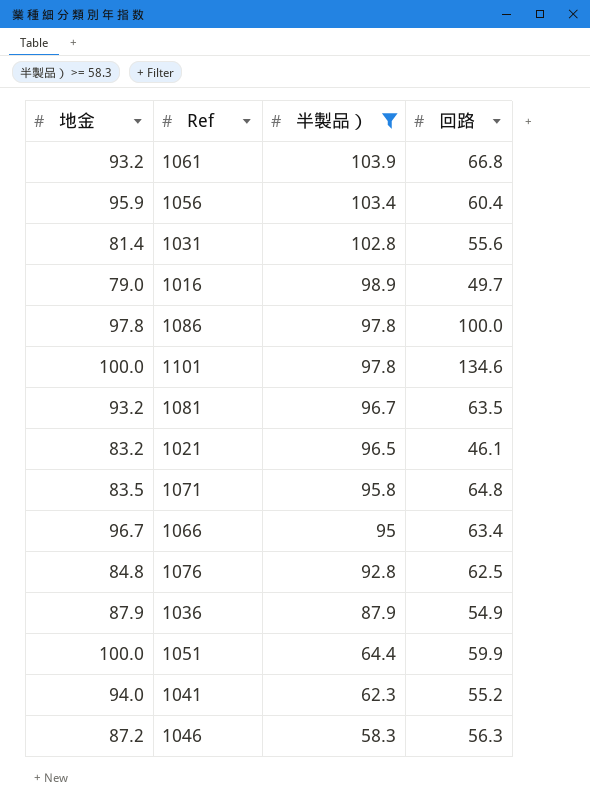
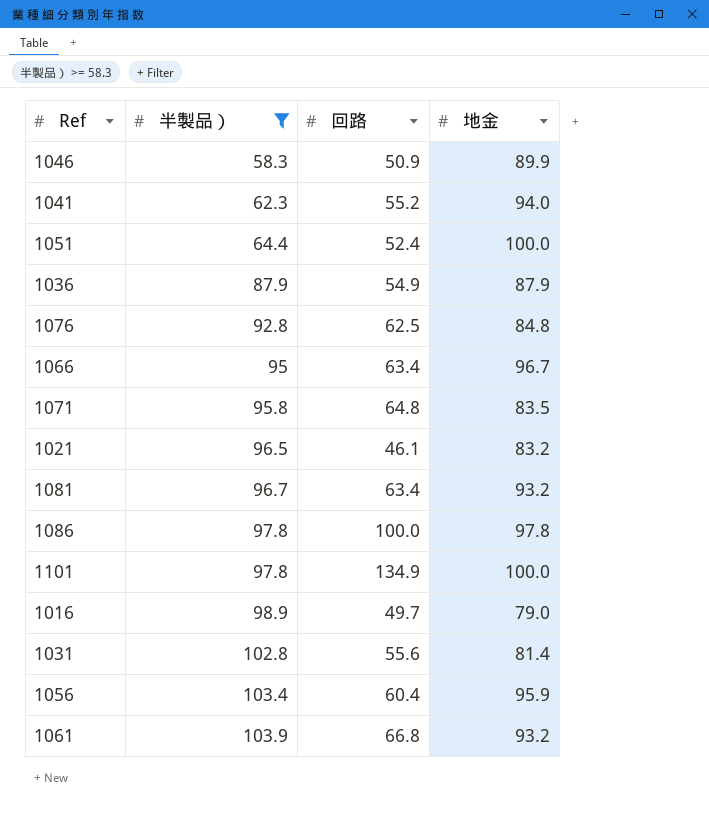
row order: 半製品） descending -> 半製品） ascending
column 地金 | position: 1 -> 4
1046 | 回路: 56.3 -> 50.9
1046 | 地金: 87.2 -> 89.9
1051 | 回路: 59.9 -> 52.4
1081 | 回路: 63.5 -> 63.4
1101 | 回路: 134.6 -> 134.9

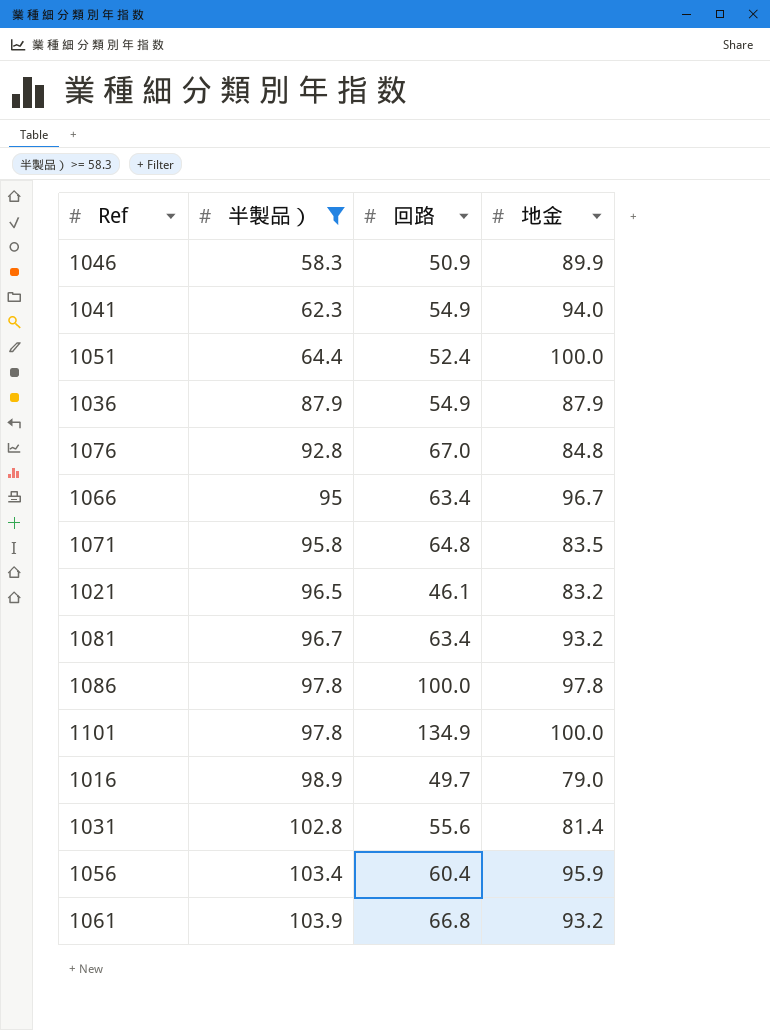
1041 | 回路: 55.2 -> 54.9
1076 | 回路: 62.5 -> 67.0

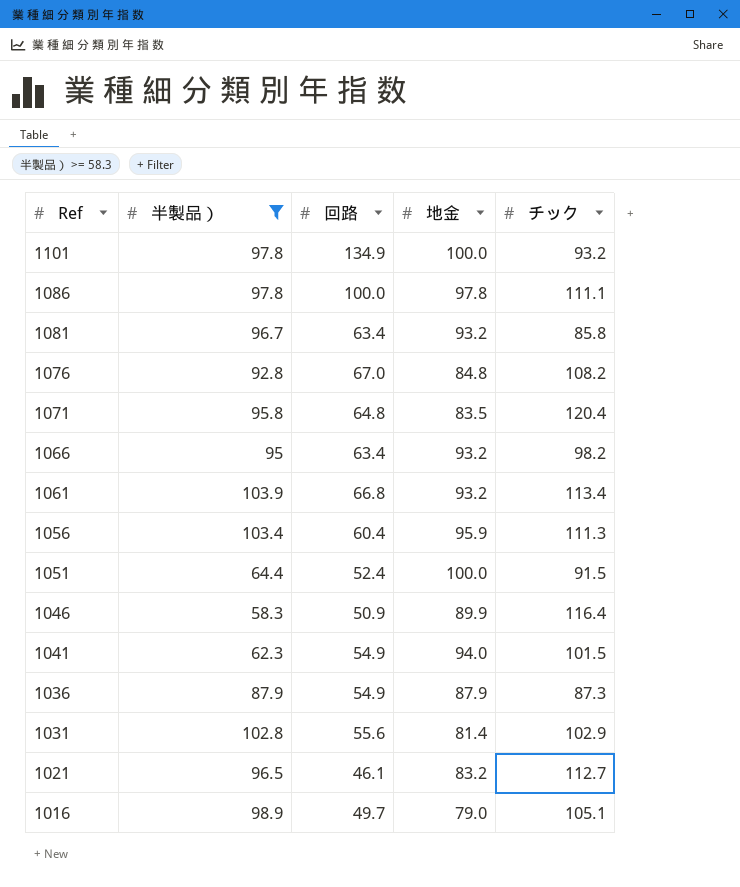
row order: 半製品） ascending -> Ref descending
column チック | position: none -> 5
1066 | 地金: 96.7 -> 93.2

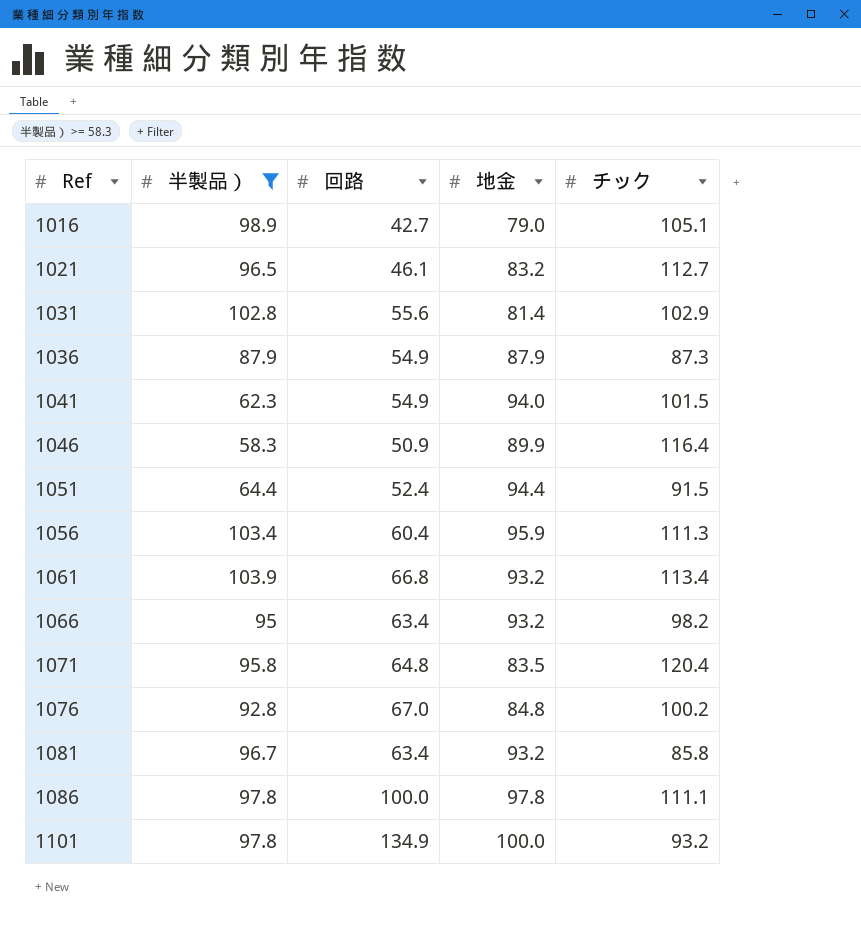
row order: Ref descending -> Ref ascending
1016 | 回路: 49.7 -> 42.7
1051 | 地金: 100.0 -> 94.4
1076 | チック: 108.2 -> 100.2

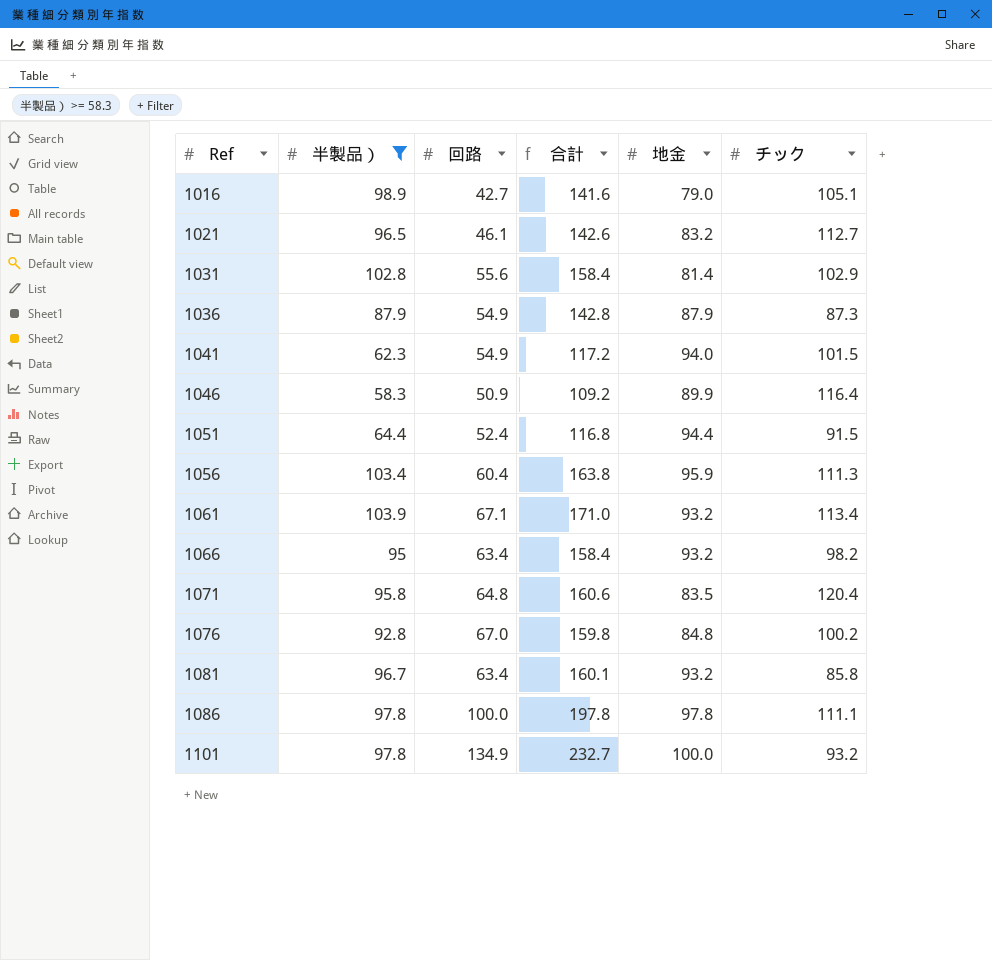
column 合計 | formula: none -> [半製品）] + [回路]
1061 | 回路: 66.8 -> 67.1

